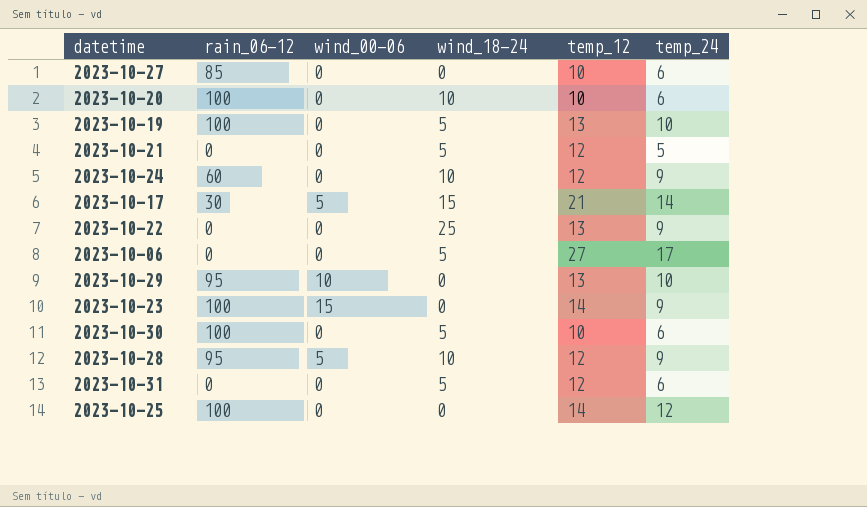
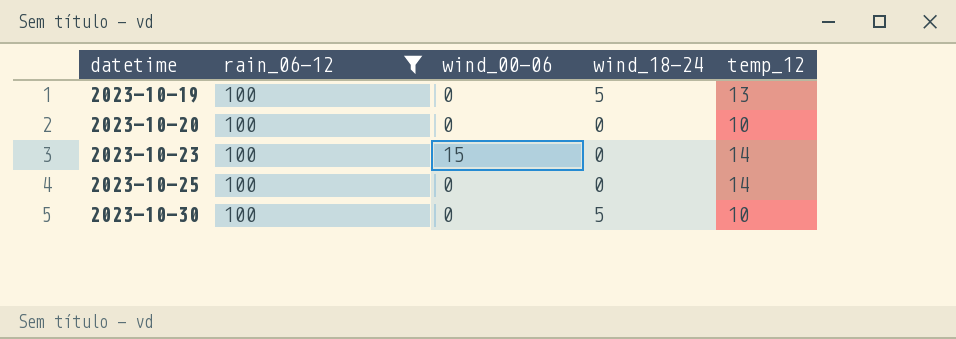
filter: none -> rain_06-12 = 100
row order: none -> datetime ascending
column temp_24 | position: 6 -> none
2023-10-20 | wind_18-24: 10 -> 0

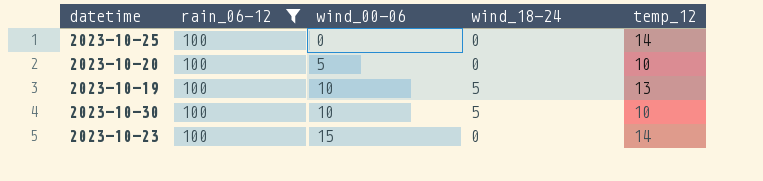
row order: datetime ascending -> wind_00-06 ascending
2023-10-20 | wind_00-06: 0 -> 5
2023-10-19 | wind_00-06: 0 -> 10
2023-10-30 | wind_00-06: 0 -> 10

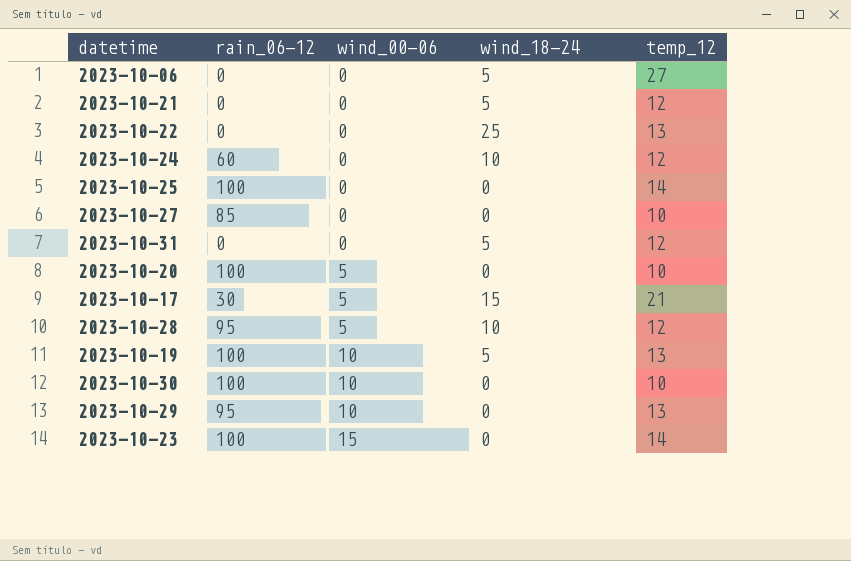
filter: rain_06-12 = 100 -> none
2023-10-30 | wind_18-24: 5 -> 0

